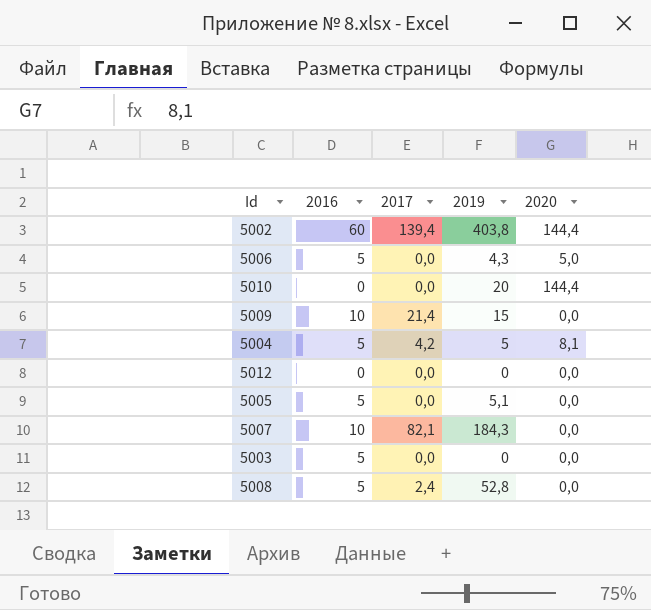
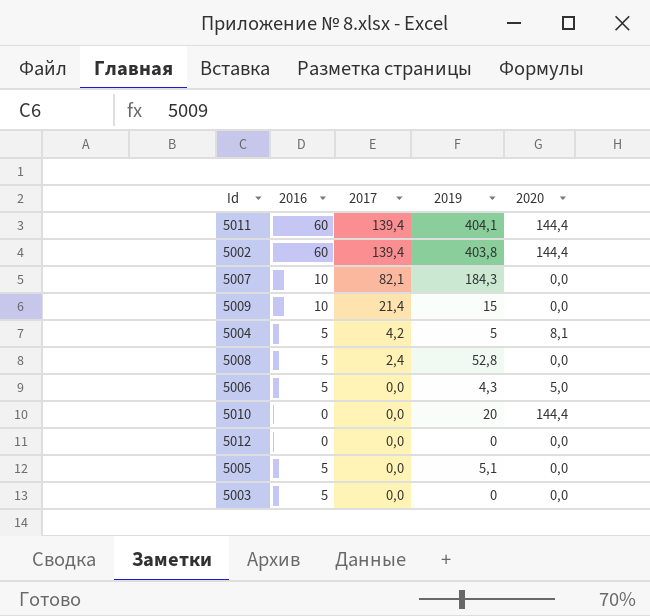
row order: none -> 2017 descending
row 5011: none -> 60 | 139,4 | 404,1 | 144,4

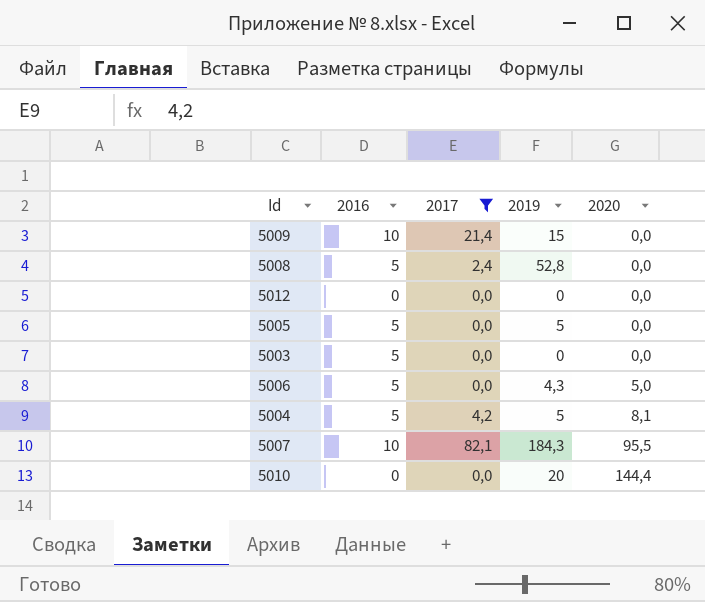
filter: none -> 2017 != 139,4
row order: 2017 descending -> 2020 ascending
5005 | 2019: 5,1 -> 5
5007 | 2020: 0,0 -> 95,5

